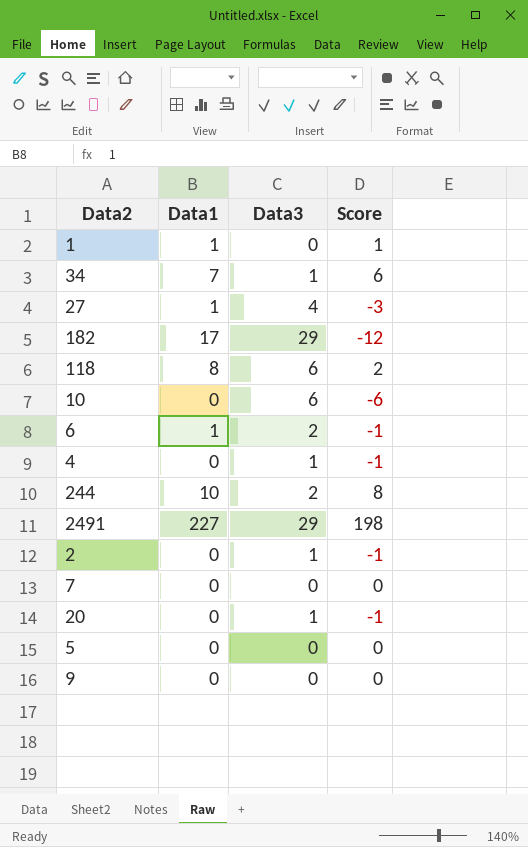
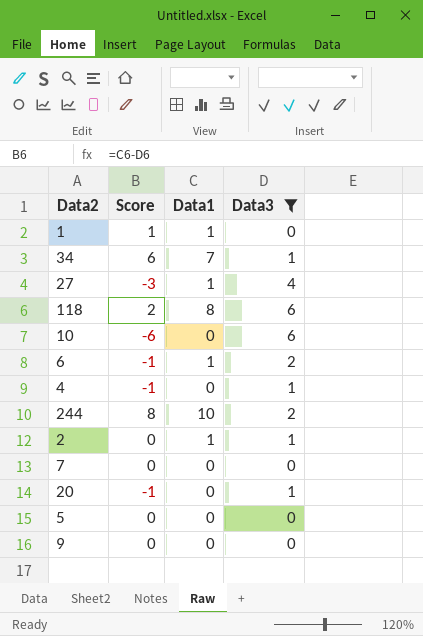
filter: none -> Data3 != 29
column Score | position: 4 -> 2
2 | Score: -1 -> 0
2 | Data1: 0 -> 1

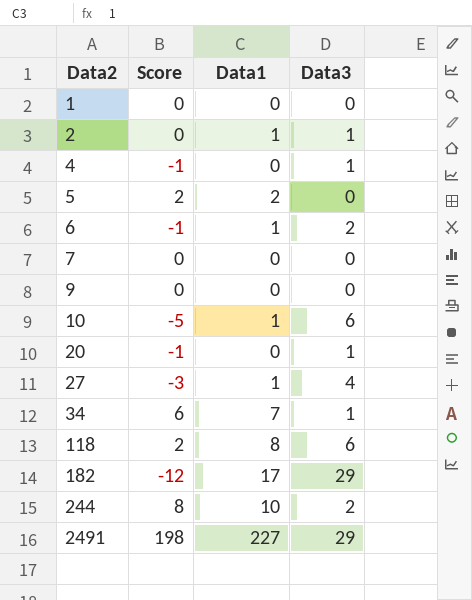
filter: Data3 != 29 -> none
row order: none -> Data2 ascending
1 | Score: 1 -> 0
1 | Data1: 1 -> 0
5 | Score: 0 -> 2
5 | Data1: 0 -> 2
10 | Score: -6 -> -5
10 | Data1: 0 -> 1

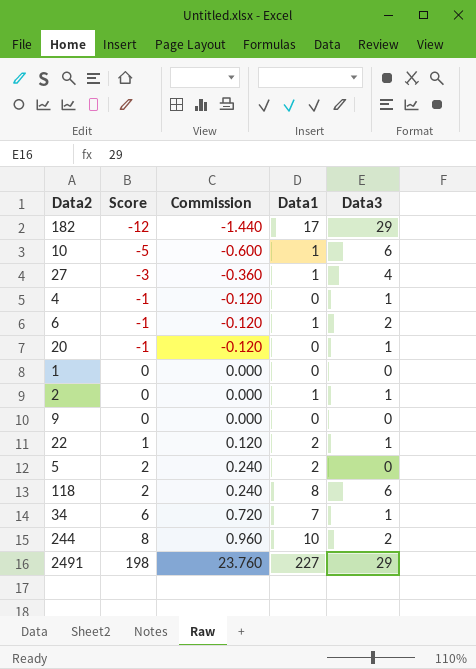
row order: Data2 ascending -> Score ascending
column Commission | formula: none -> [Score] * 0.12
row 7: 0 | 0 | 0 -> none
row 22: none -> 1 | 0.120 | 2 | 1

